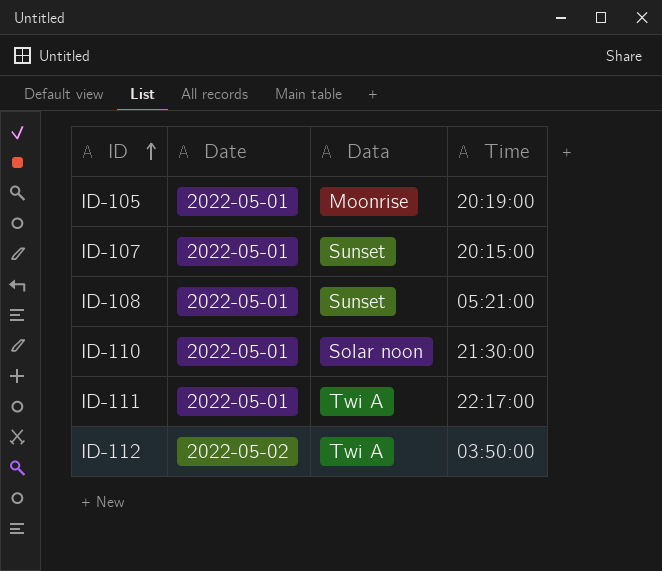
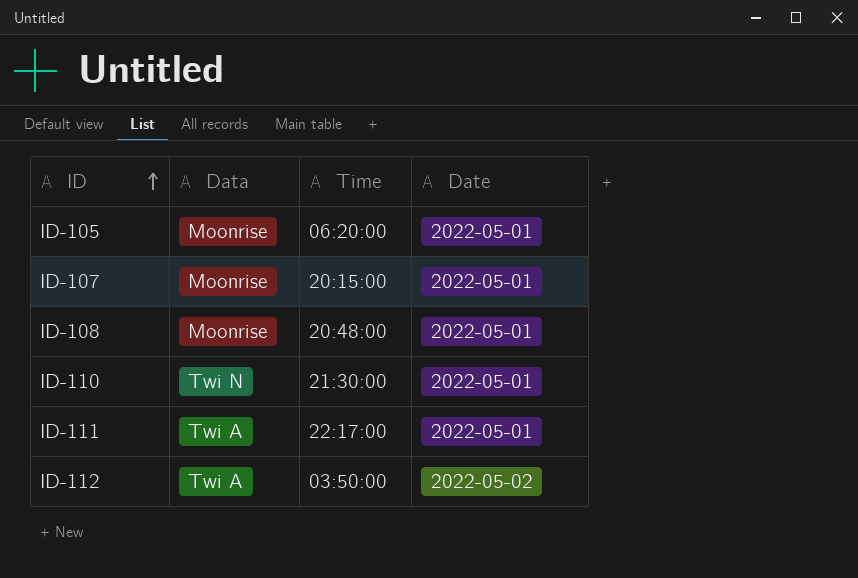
column Date | position: 2 -> 4
ID-105 | Time: 20:19:00 -> 06:20:00
ID-107 | Data: Sunset -> Moonrise
ID-108 | Data: Sunset -> Moonrise
ID-108 | Time: 05:21:00 -> 20:48:00
ID-110 | Data: Solar noon -> Twi N

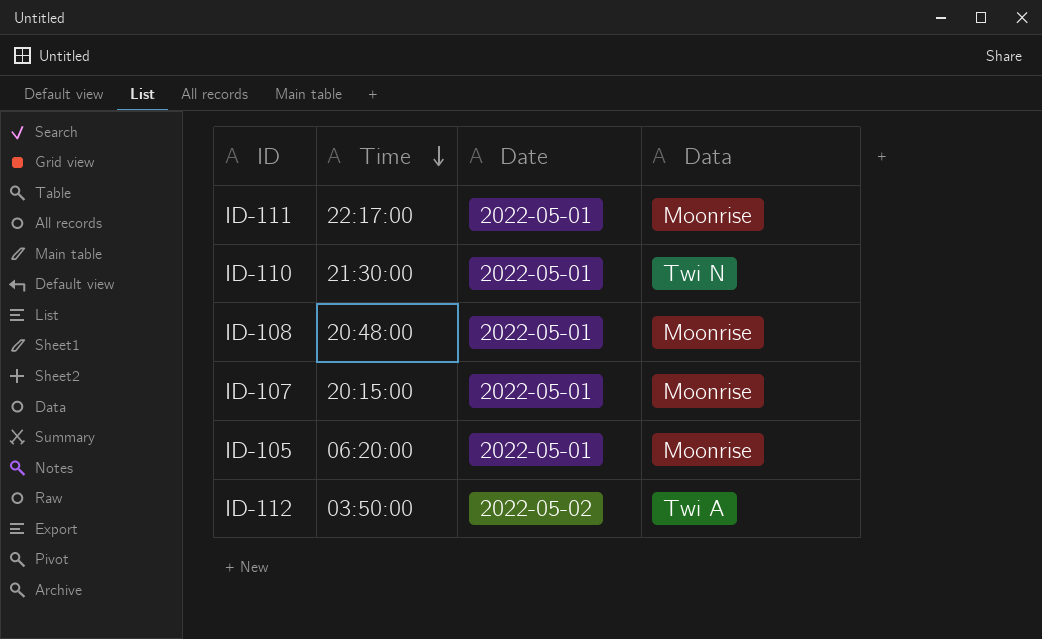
row order: ID ascending -> Time descending
column Data | position: 2 -> 4
ID-111 | Data: Twi A -> Moonrise

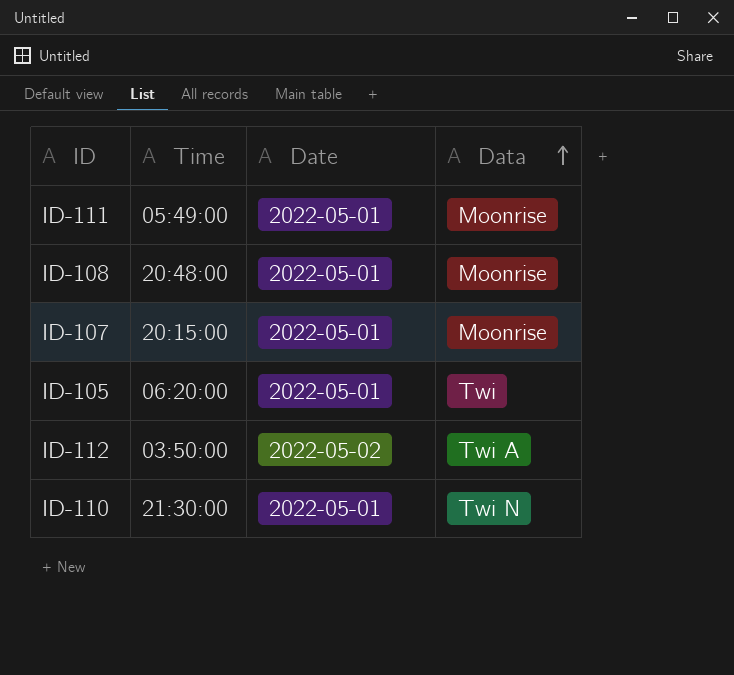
row order: Time descending -> Data ascending
ID-111 | Time: 22:17:00 -> 05:49:00
ID-105 | Data: Moonrise -> Twi

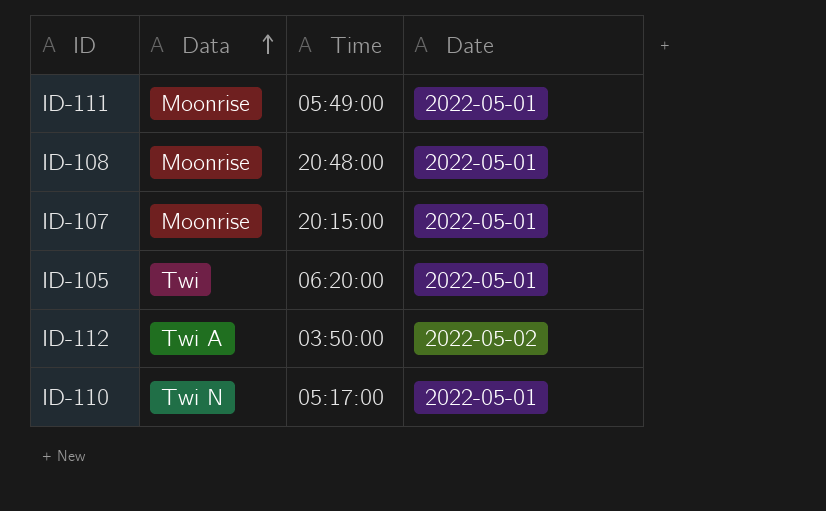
column Data | position: 4 -> 2
ID-110 | Time: 21:30:00 -> 05:17:00

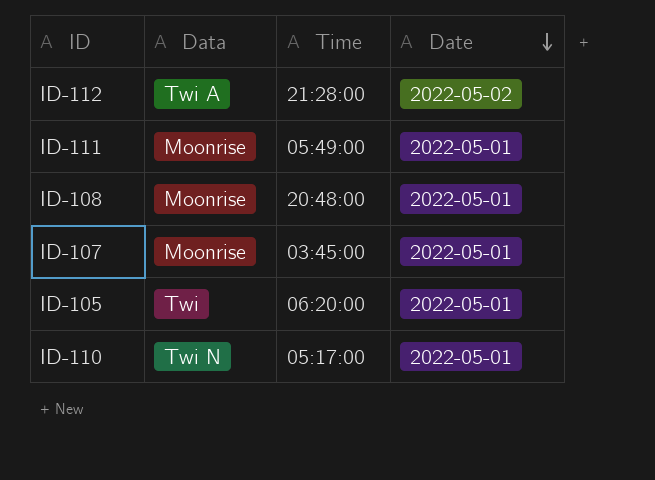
row order: Data ascending -> Date descending
ID-112 | Time: 03:50:00 -> 21:28:00
ID-107 | Time: 20:15:00 -> 03:45:00

